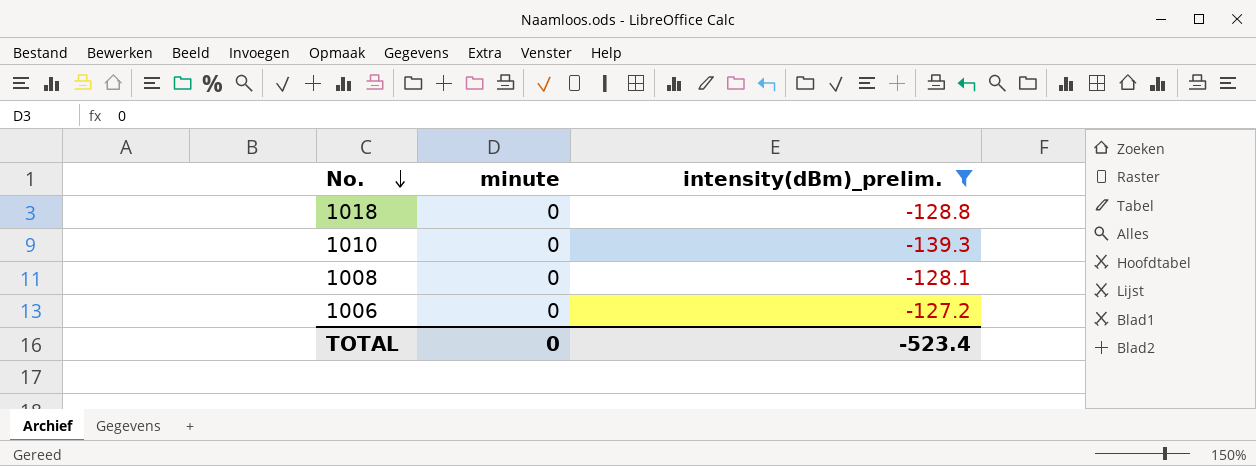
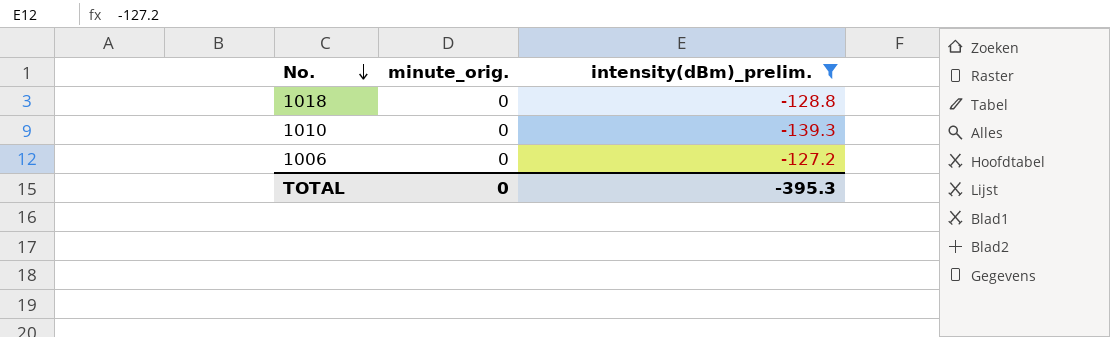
column name: minute -> minute_orig.
row 1008: 0 | -128.1 -> none
TOTAL | intensity(dBm)_prelim.: -523.4 -> -395.3

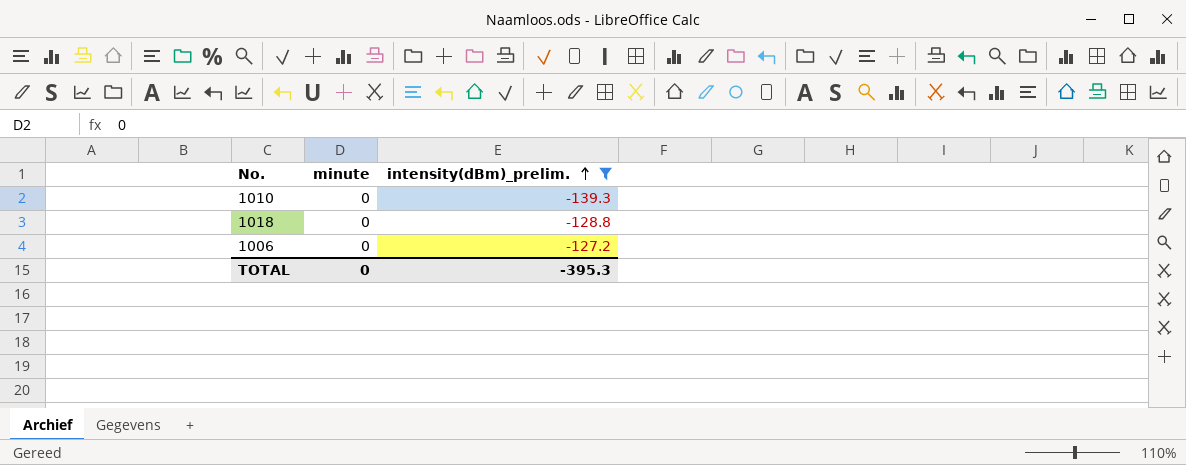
row order: No. descending -> intensity(dBm)_prelim. ascending
column name: minute_orig. -> minute

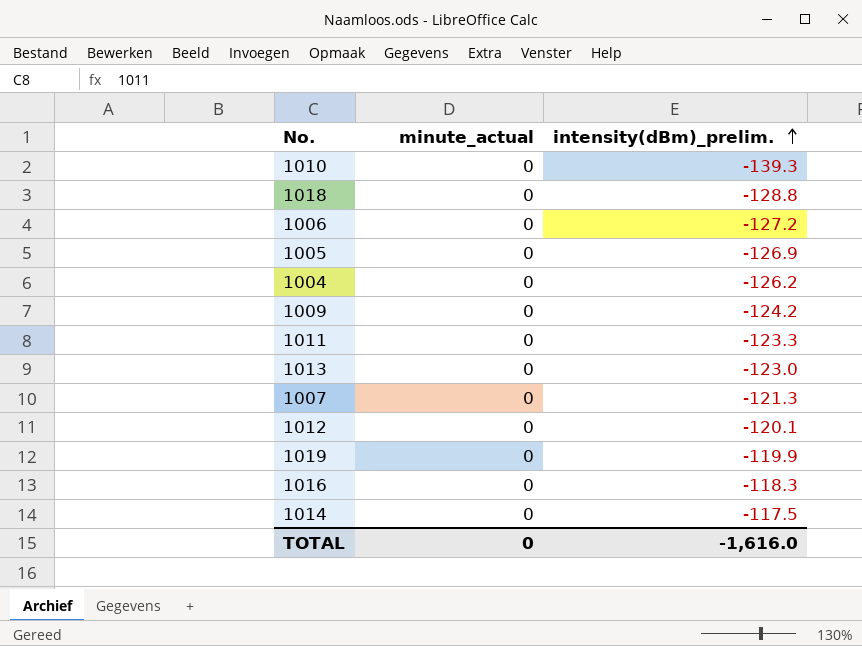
filter: intensity(dBm)_prelim. <= -127.2 -> none
column name: minute -> minute_actual
TOTAL | intensity(dBm)_prelim.: -395.3 -> -1,616.0

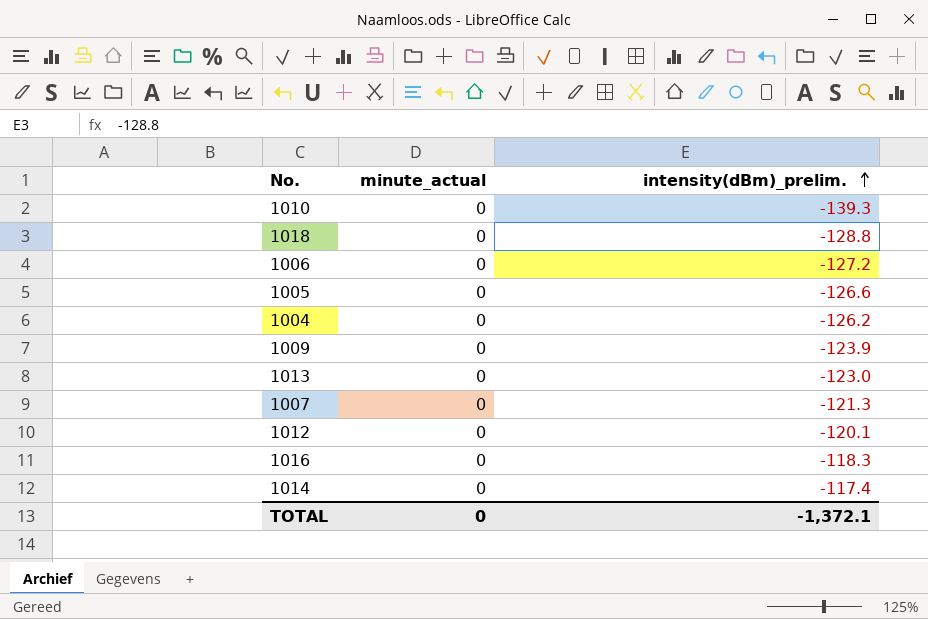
row 1011: 0 | -123.3 -> none
row 1019: 0 | -119.9 -> none
1005 | intensity(dBm)_prelim.: -126.9 -> -126.6
1009 | intensity(dBm)_prelim.: -124.2 -> -123.9
1014 | intensity(dBm)_prelim.: -117.5 -> -117.4
TOTAL | intensity(dBm)_prelim.: -1,616.0 -> -1,372.1

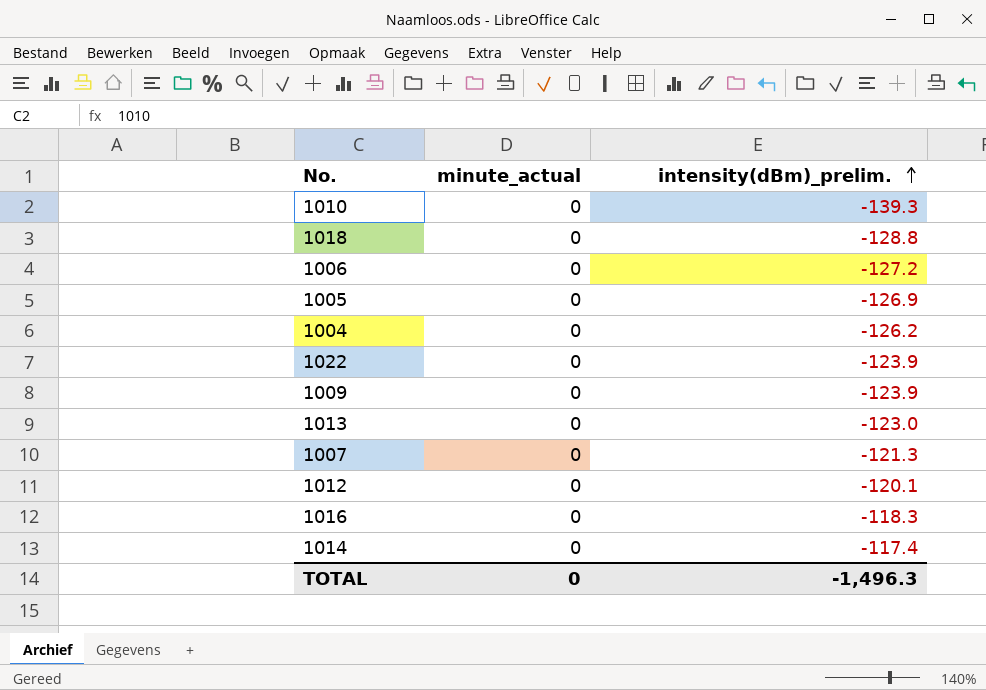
1005 | intensity(dBm)_prelim.: -126.6 -> -126.9
row 1022: none -> 0 | -123.9
TOTAL | intensity(dBm)_prelim.: -1,372.1 -> -1,496.3

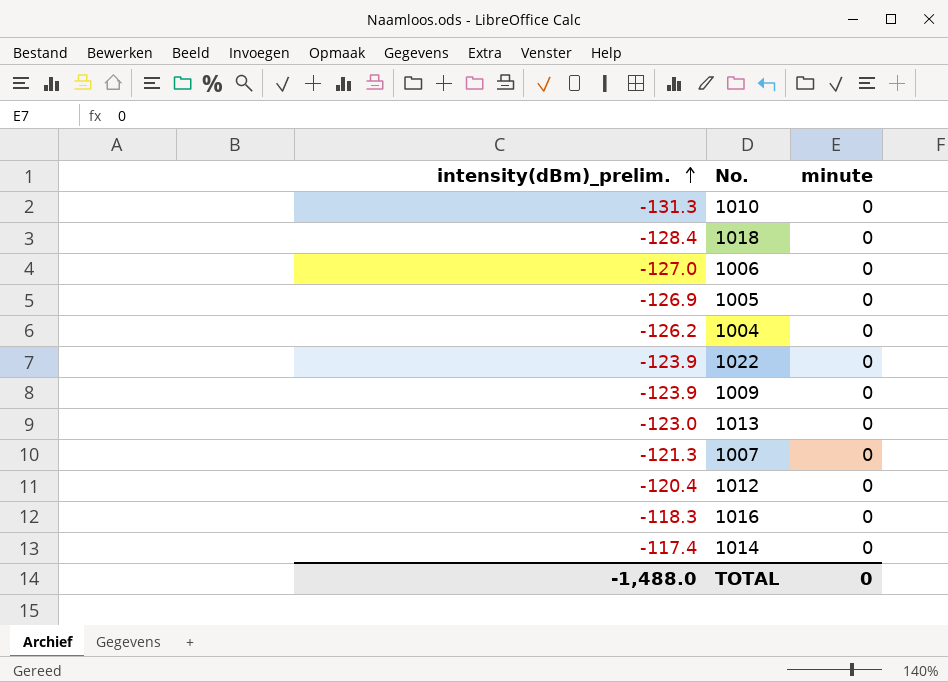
column intensity(dBm)_prelim. | position: 3 -> 1
column name: minute_actual -> minute
1010 | intensity(dBm)_prelim.: -139.3 -> -131.3
1018 | intensity(dBm)_prelim.: -128.8 -> -128.4
1006 | intensity(dBm)_prelim.: -127.2 -> -127.0
1012 | intensity(dBm)_prelim.: -120.1 -> -120.4
TOTAL | intensity(dBm)_prelim.: -1,496.3 -> -1,488.0

